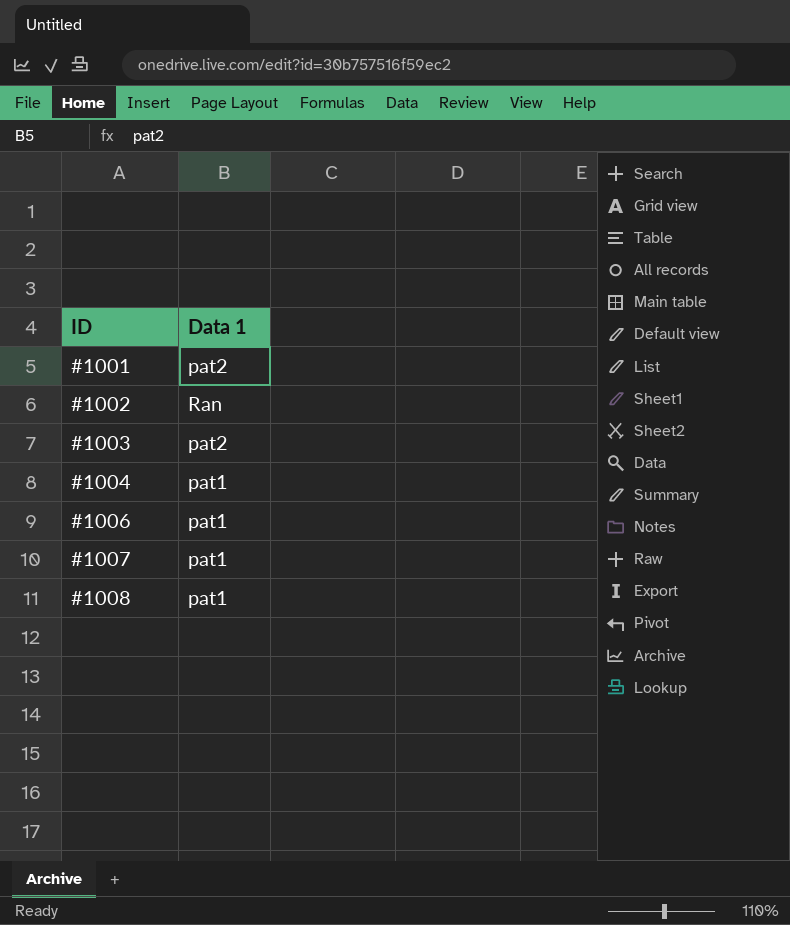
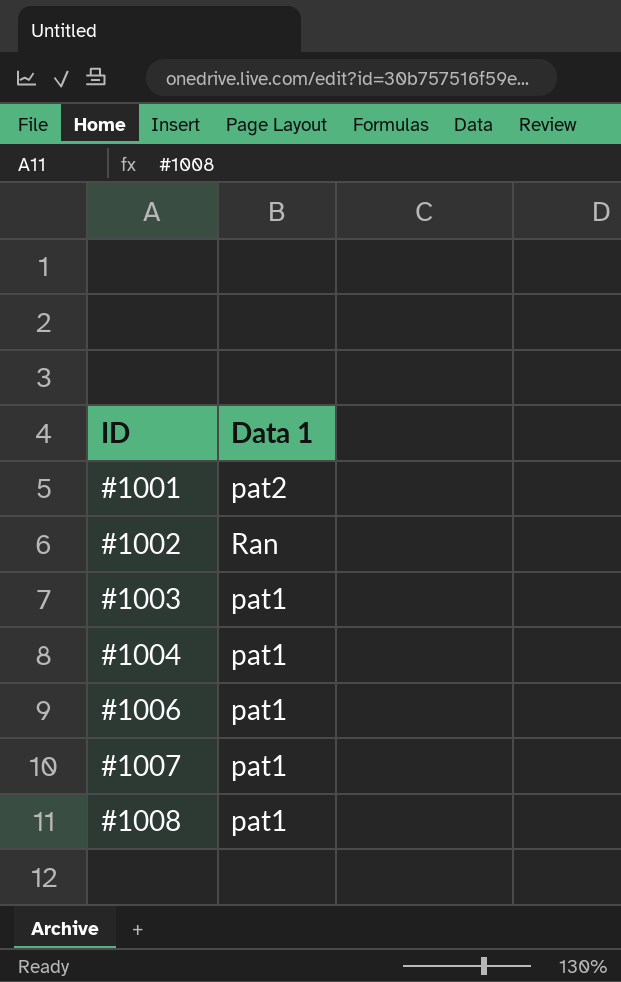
#1003 | Data 1: pat2 -> pat1

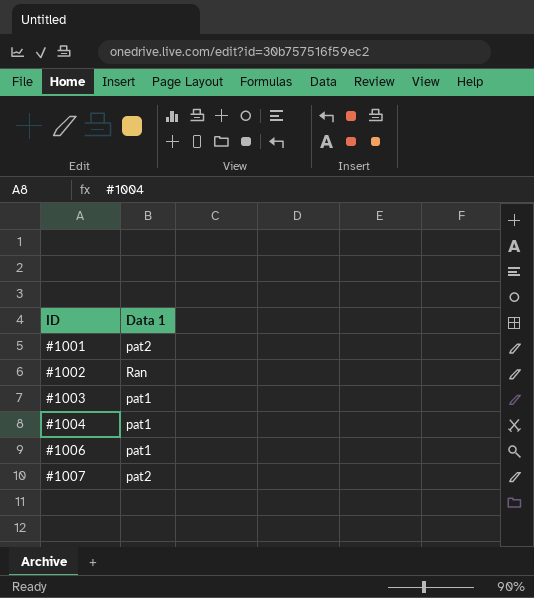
row #1008: pat1 -> none
#1007 | Data 1: pat1 -> pat2

